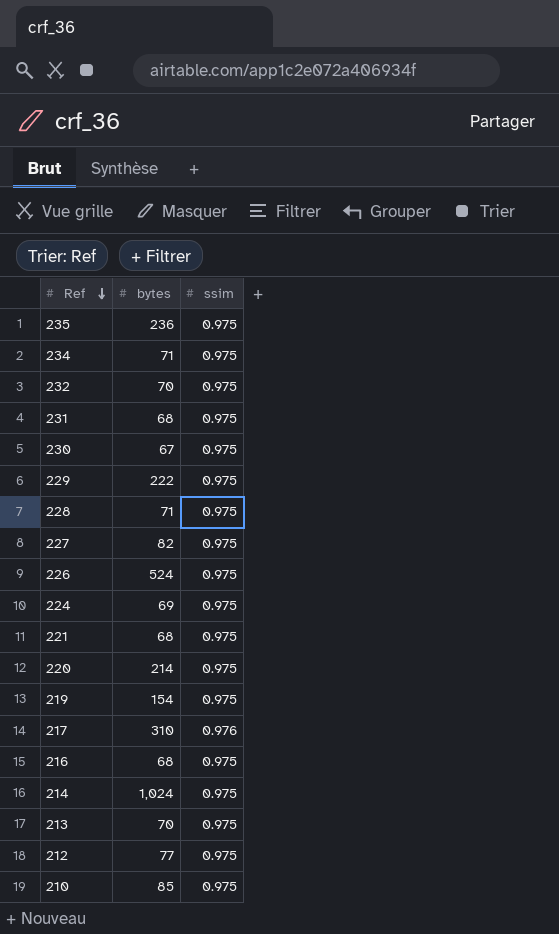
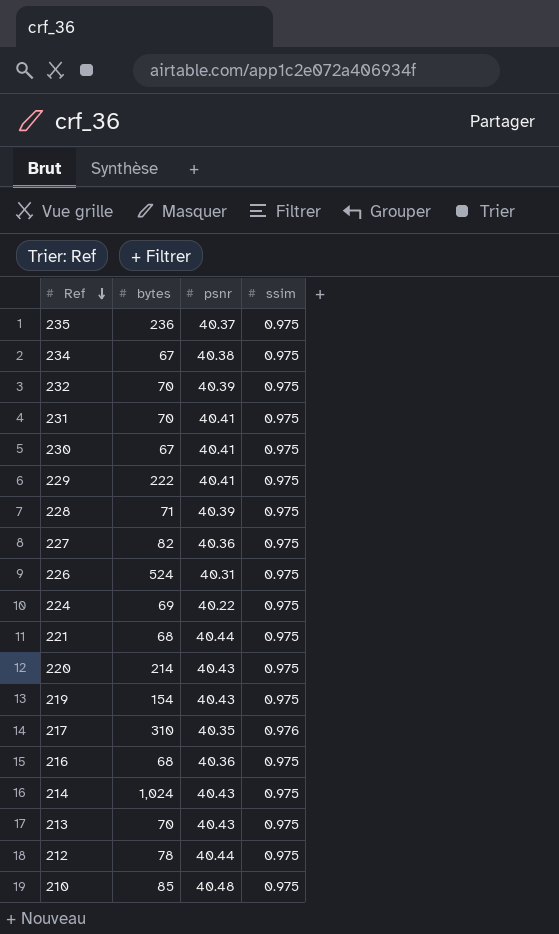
column psnr | position: none -> 3
234 | bytes: 71 -> 67
231 | bytes: 68 -> 70
212 | bytes: 77 -> 78

